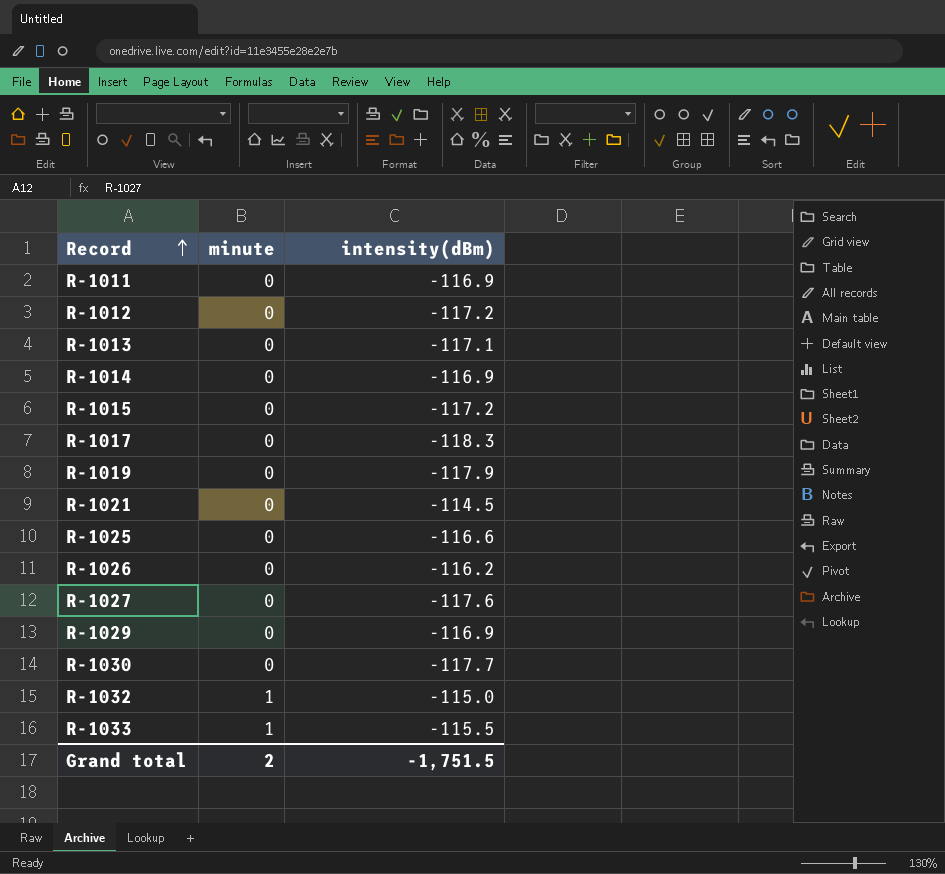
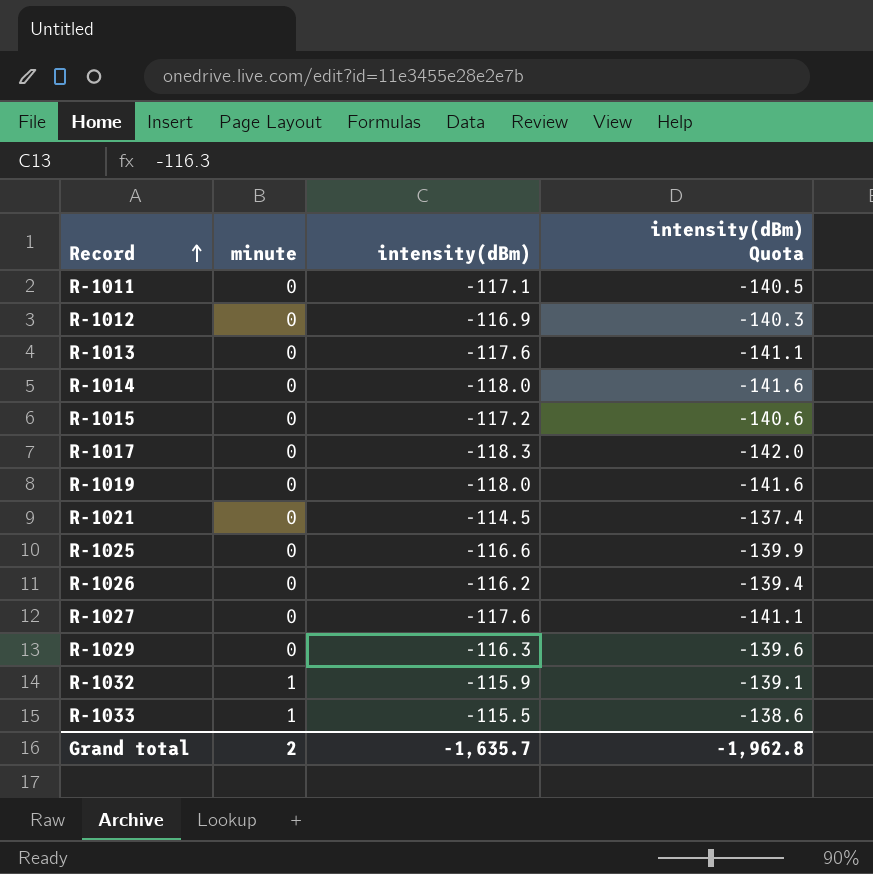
column intensity(dBm) Quota | formula: none -> [intensity(dBm)] * 1.2
row R-1030: 0 | -117.7 -> none
R-1011 | intensity(dBm): -116.9 -> -117.1
R-1012 | intensity(dBm): -117.2 -> -116.9
R-1013 | intensity(dBm): -117.1 -> -117.6
R-1014 | intensity(dBm): -116.9 -> -118.0
R-1019 | intensity(dBm): -117.9 -> -118.0
R-1029 | intensity(dBm): -116.9 -> -116.3
R-1032 | intensity(dBm): -115.0 -> -115.9
Grand total | intensity(dBm): -1,751.5 -> -1,635.7

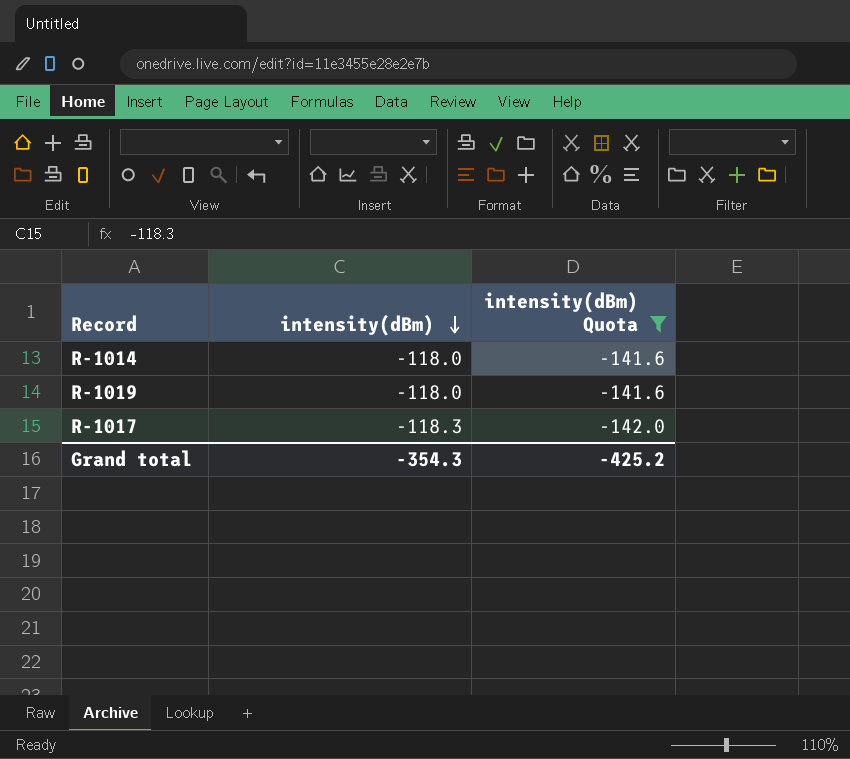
filter: none -> intensity(dBm) Quota <= -141.6
row order: Record ascending -> intensity(dBm) descending
column minute | position: 2 -> none
Grand total | intensity(dBm): -1,635.7 -> -354.3
Grand total | intensity(dBm) Quota: -1,962.8 -> -425.2

